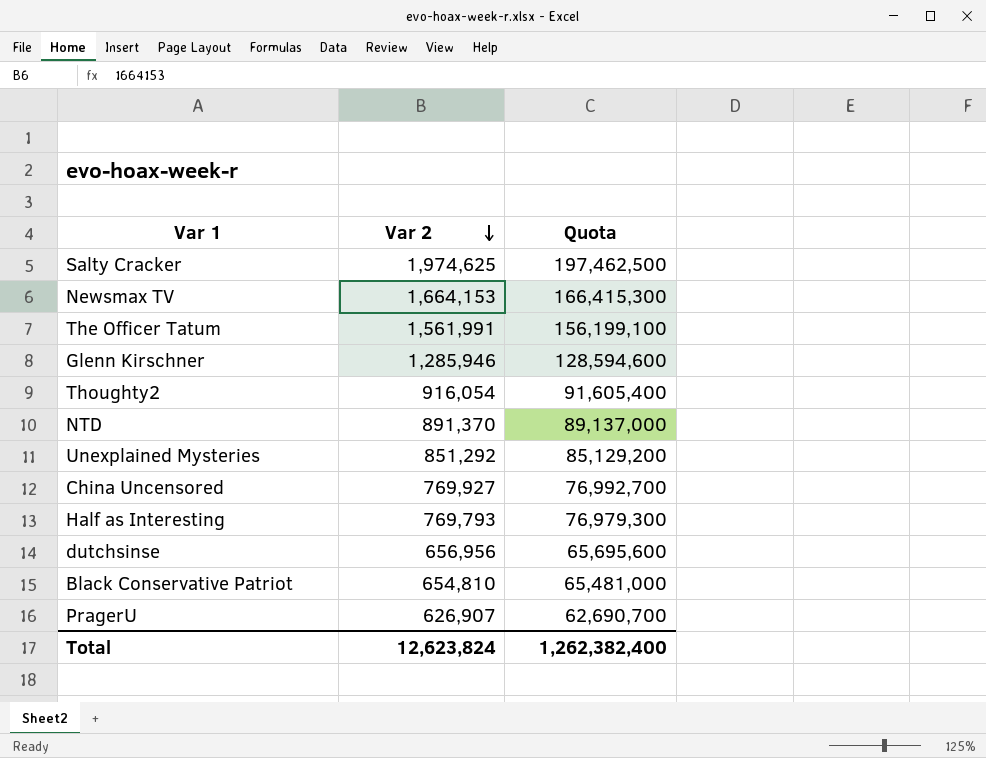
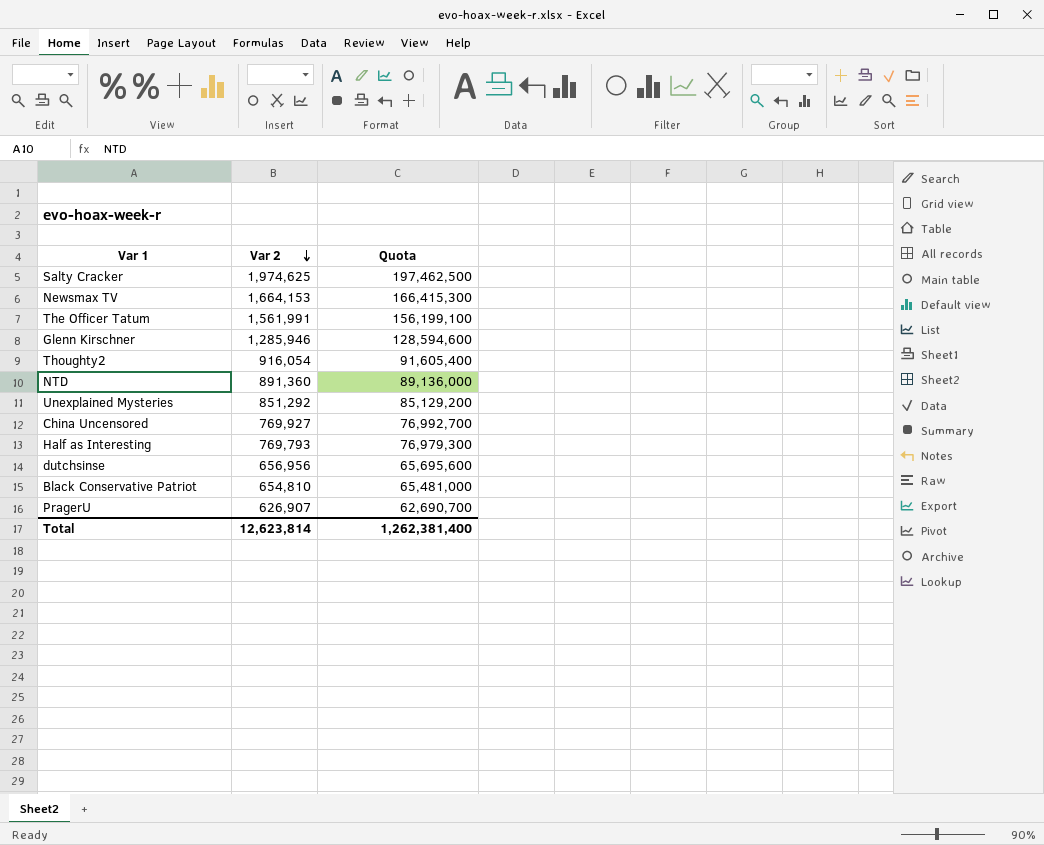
NTD | Var 2: 891,370 -> 891,360
NTD | Quota: 89,137,000 -> 89,136,000
Total | Var 2: 12,623,824 -> 12,623,814
Total | Quota: 1,262,382,400 -> 1,262,381,400

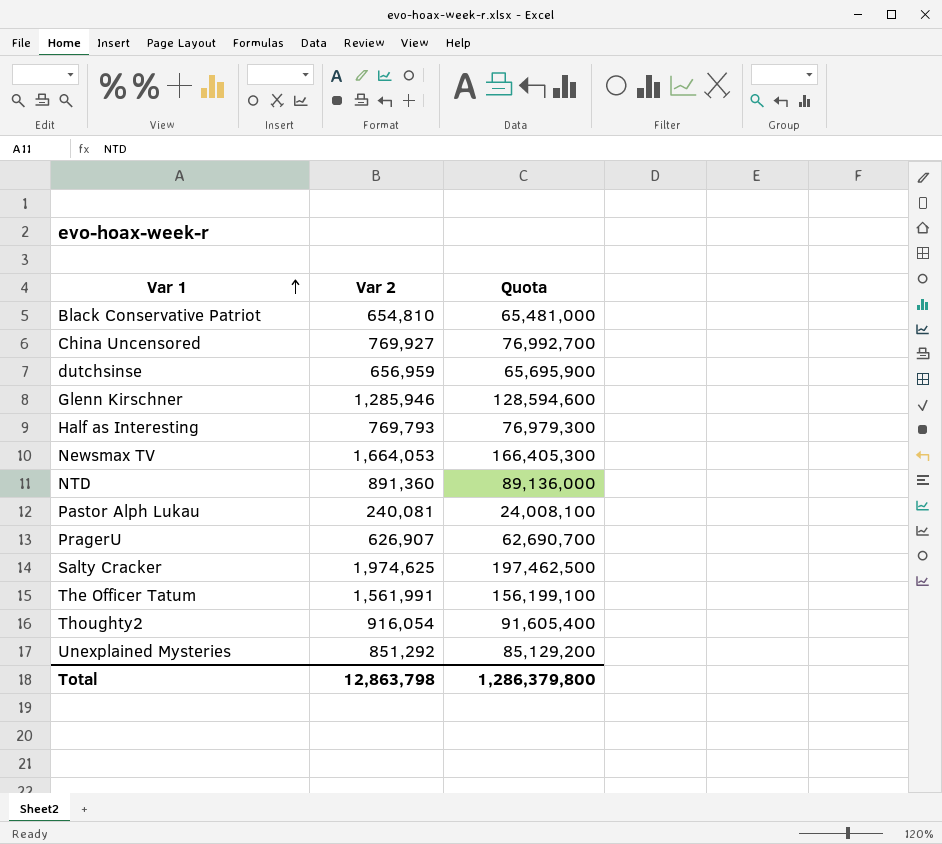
row order: Var 2 descending -> Var 1 ascending
dutchsinse | Var 2: 656,956 -> 656,959
dutchsinse | Quota: 65,695,600 -> 65,695,900
Newsmax TV | Var 2: 1,664,153 -> 1,664,053
Newsmax TV | Quota: 166,415,300 -> 166,405,300
row Pastor Alph Lukau: none -> 240,081 | 24,008,100
Total | Var 2: 12,623,814 -> 12,863,798
Total | Quota: 1,262,381,400 -> 1,286,379,800

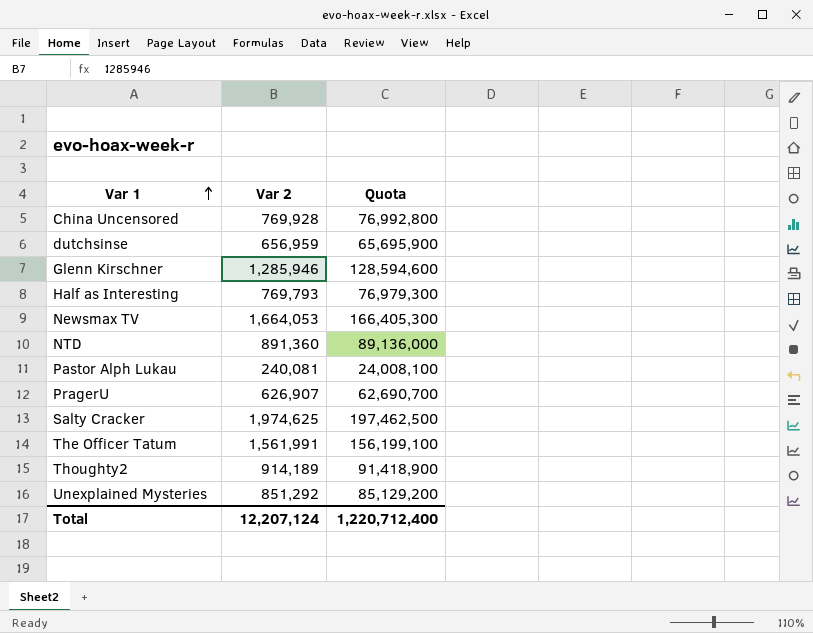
row Black Conservative Patriot: 654,810 | 65,481,000 -> none
China Uncensored | Var 2: 769,927 -> 769,928
China Uncensored | Quota: 76,992,700 -> 76,992,800
Thoughty2 | Var 2: 916,054 -> 914,189
Thoughty2 | Quota: 91,605,400 -> 91,418,900
Total | Var 2: 12,863,798 -> 12,207,124
Total | Quota: 1,286,379,800 -> 1,220,712,400

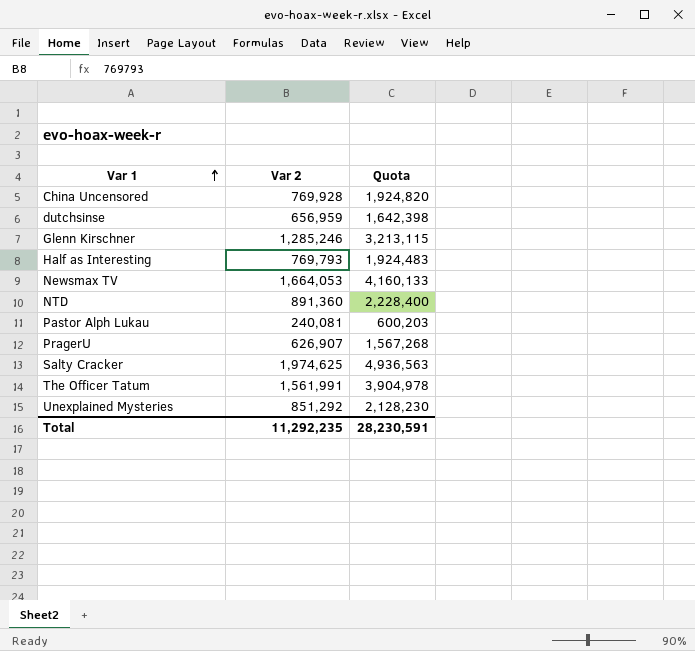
column Quota | formula: [Var 2] * 100 -> [Var 2] * 2.5
row Thoughty2: 914,189 | 91,418,900 -> none
Glenn Kirschner | Var 2: 1,285,946 -> 1,285,246
Total | Var 2: 12,207,124 -> 11,292,235
Total | Quota: 1,220,712,400 -> 28,230,591

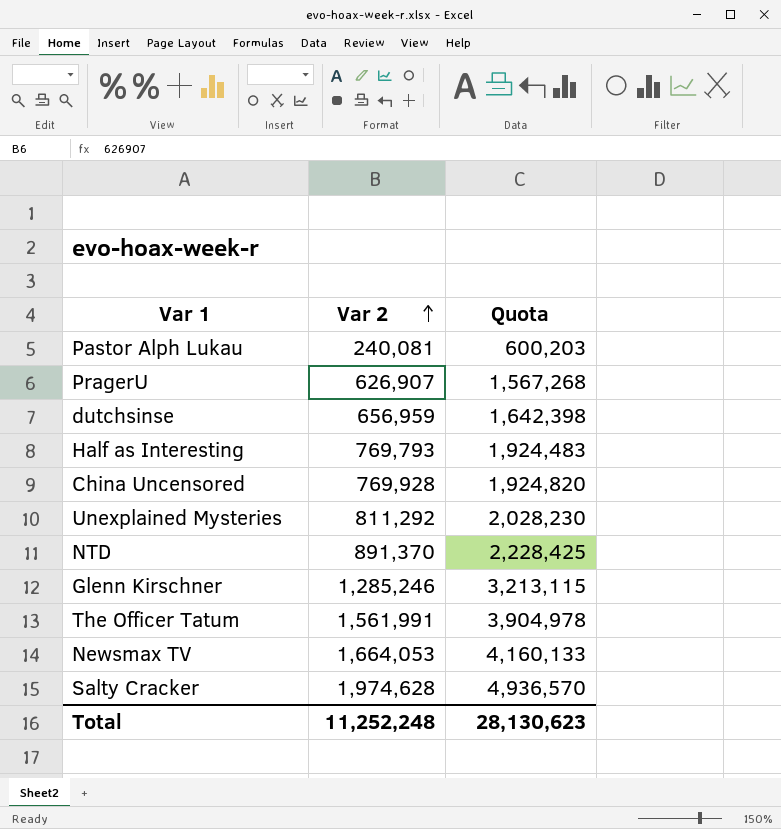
row order: Var 1 ascending -> Var 2 ascending
Unexplained Mysteries | Var 2: 851,292 -> 811,292
Unexplained Mysteries | Quota: 2,128,230 -> 2,028,230
NTD | Var 2: 891,360 -> 891,370
NTD | Quota: 2,228,400 -> 2,228,425
Salty Cracker | Var 2: 1,974,625 -> 1,974,628
Salty Cracker | Quota: 4,936,563 -> 4,936,570
Total | Var 2: 11,292,235 -> 11,252,248
Total | Quota: 28,230,591 -> 28,130,623

